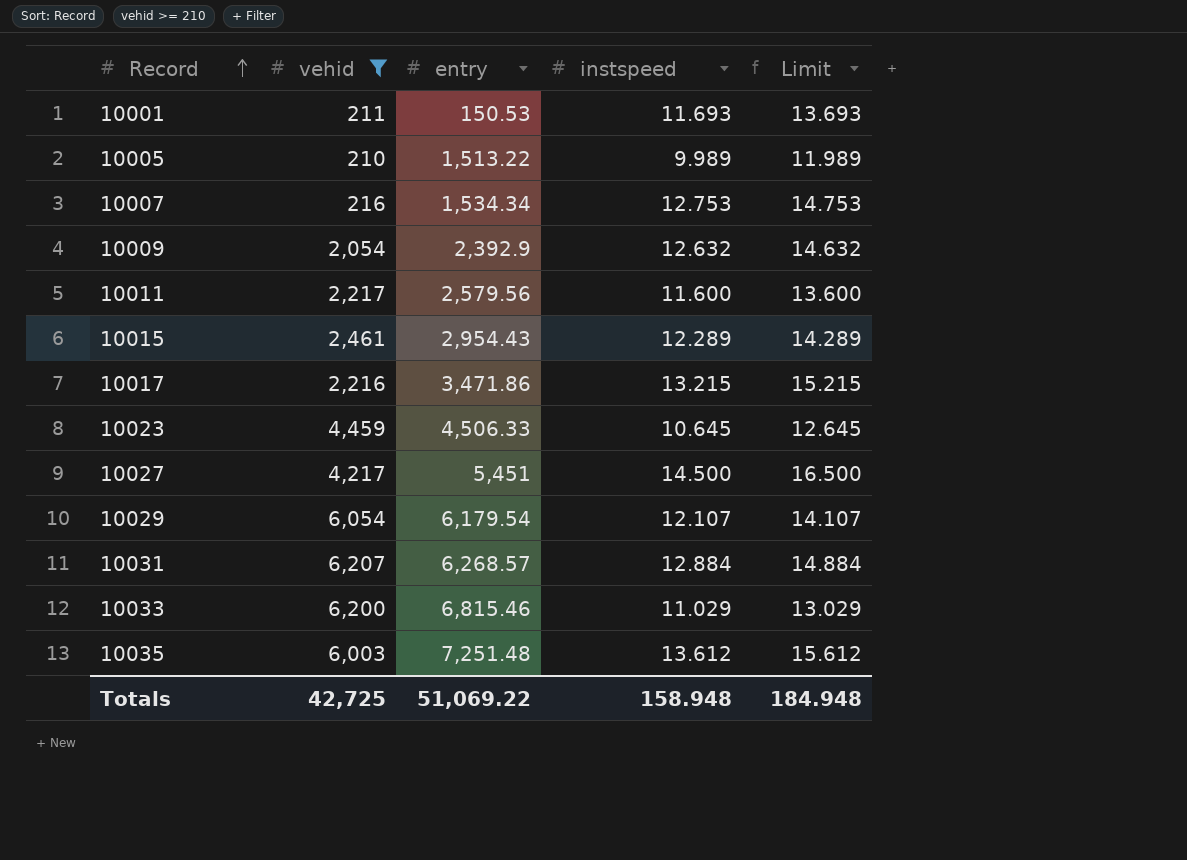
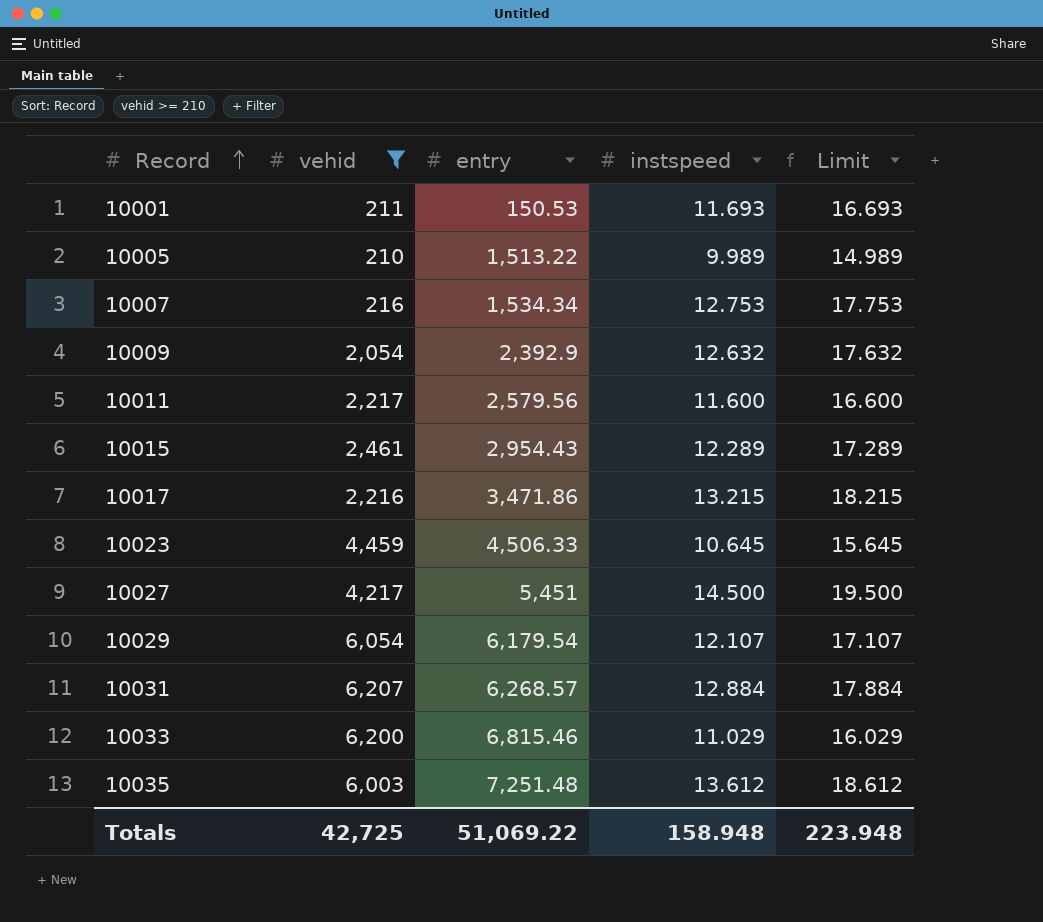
column Limit | formula: [instspeed] + 2 -> [instspeed] + 5
Totals | Limit: 184.948 -> 223.948

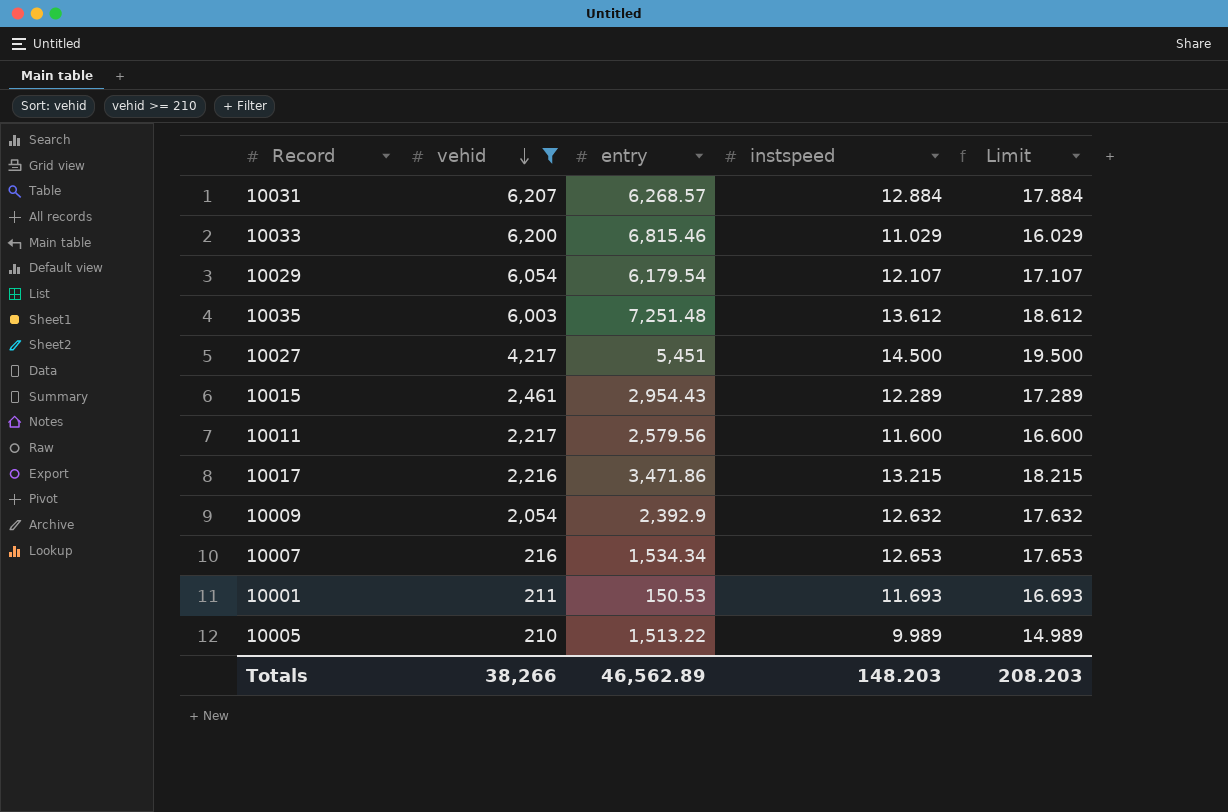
row order: Record ascending -> vehid descending
row 10023: 4,459 | 4,506.33 | 10.645 | 15.645 -> none
10007 | instspeed: 12.753 -> 12.653
10007 | Limit: 17.753 -> 17.653
Totals | vehid: 42,725 -> 38,266
Totals | entry: 51,069.22 -> 46,562.89
Totals | instspeed: 158.948 -> 148.203
Totals | Limit: 223.948 -> 208.203

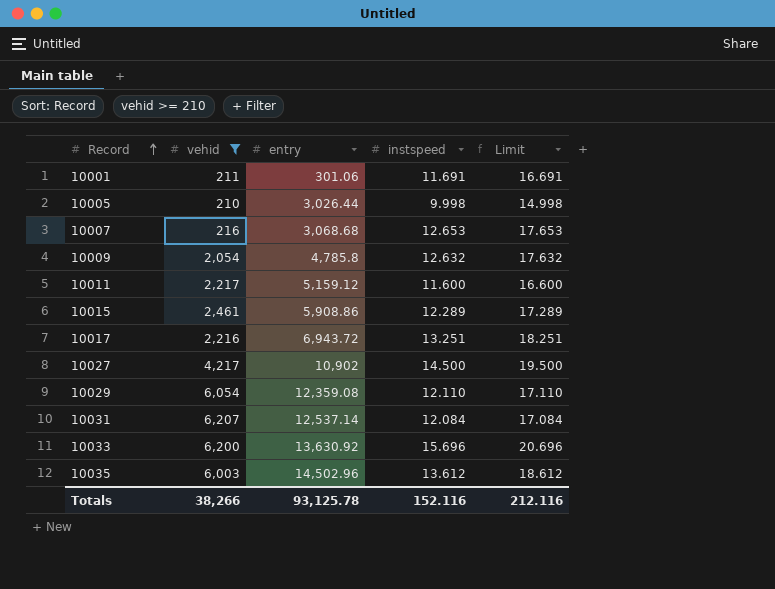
row order: vehid descending -> Record ascending
10001 | entry: 150.53 -> 301.06
10001 | instspeed: 11.693 -> 11.691
10001 | Limit: 16.693 -> 16.691
10005 | entry: 1,513.22 -> 3,026.44
10005 | instspeed: 9.989 -> 9.998
10005 | Limit: 14.989 -> 14.998
10007 | entry: 1,534.34 -> 3,068.68
10009 | entry: 2,392.9 -> 4,785.8
10011 | entry: 2,579.56 -> 5,159.12
10015 | entry: 2,954.43 -> 5,908.86
10017 | entry: 3,471.86 -> 6,943.72
10017 | instspeed: 13.215 -> 13.251
10017 | Limit: 18.215 -> 18.251
10027 | entry: 5,451 -> 10,902
10029 | entry: 6,179.54 -> 12,359.08
10029 | instspeed: 12.107 -> 12.110
10029 | Limit: 17.107 -> 17.110
10031 | entry: 6,268.57 -> 12,537.14
10031 | instspeed: 12.884 -> 12.084
10031 | Limit: 17.884 -> 17.084
10033 | entry: 6,815.46 -> 13,630.92
10033 | instspeed: 11.029 -> 15.696
10033 | Limit: 16.029 -> 20.696
10035 | entry: 7,251.48 -> 14,502.96
Totals | entry: 46,562.89 -> 93,125.78
Totals | instspeed: 148.203 -> 152.116
Totals | Limit: 208.203 -> 212.116

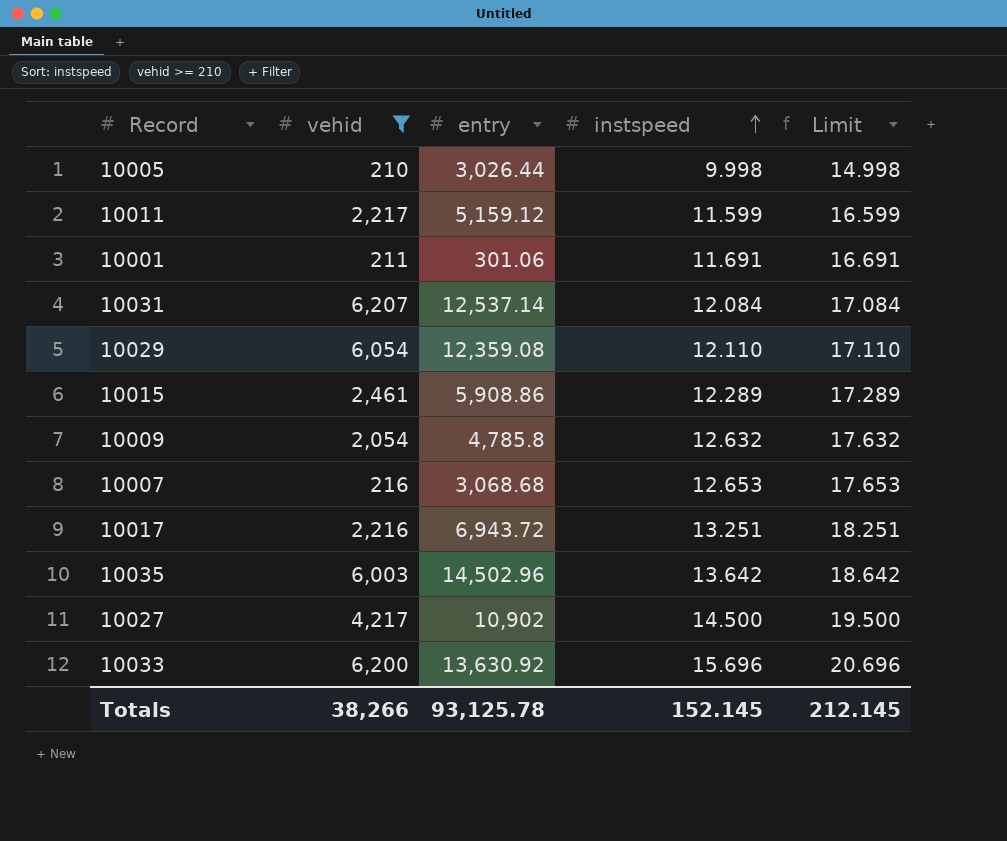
row order: Record ascending -> instspeed ascending
10011 | instspeed: 11.600 -> 11.599
10011 | Limit: 16.600 -> 16.599
10035 | instspeed: 13.612 -> 13.642
10035 | Limit: 18.612 -> 18.642
Totals | instspeed: 152.116 -> 152.145
Totals | Limit: 212.116 -> 212.145

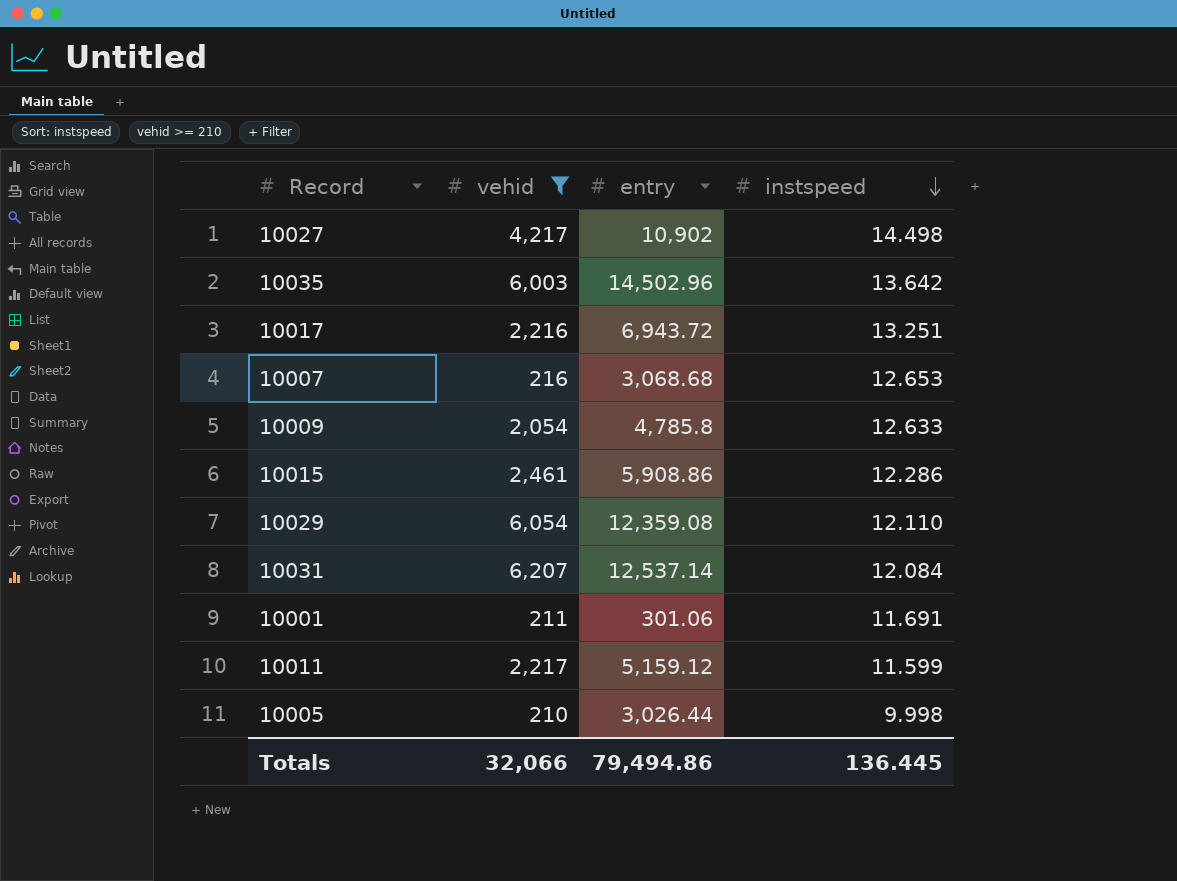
row order: instspeed ascending -> instspeed descending
column Limit | formula: [instspeed] + 5 -> none
row 10033: 6,200 | 13,630.92 | 15.696 | 20.696 -> none
10027 | instspeed: 14.500 -> 14.498
10009 | instspeed: 12.632 -> 12.633
10015 | instspeed: 12.289 -> 12.286
Totals | vehid: 38,266 -> 32,066
Totals | entry: 93,125.78 -> 79,494.86
Totals | instspeed: 152.145 -> 136.445

